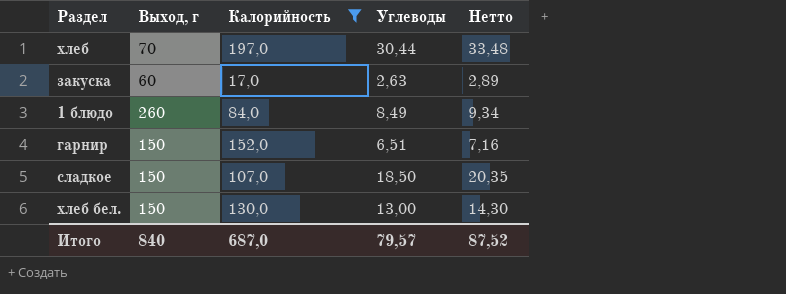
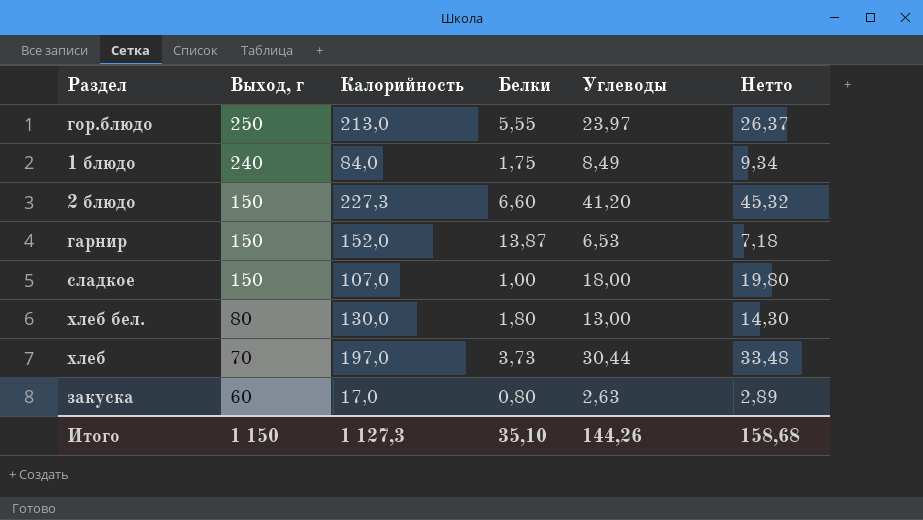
filter: Калорийность <= 197,0 -> none
row order: none -> Выход, г descending
column Белки | position: none -> 4
1 блюдо | Выход, г: 260 -> 240
гарнир | Углеводы: 6,51 -> 6,53
гарнир | Нетто: 7,16 -> 7,18
сладкое | Углеводы: 18,50 -> 18,00
сладкое | Нетто: 20,35 -> 19,80
хлеб бел. | Выход, г: 150 -> 80
Итого | Выход, г: 840 -> 1 150
Итого | Калорийность: 687,0 -> 1 127,3
Итого | Углеводы: 79,57 -> 144,26
Итого | Нетто: 87,52 -> 158,68

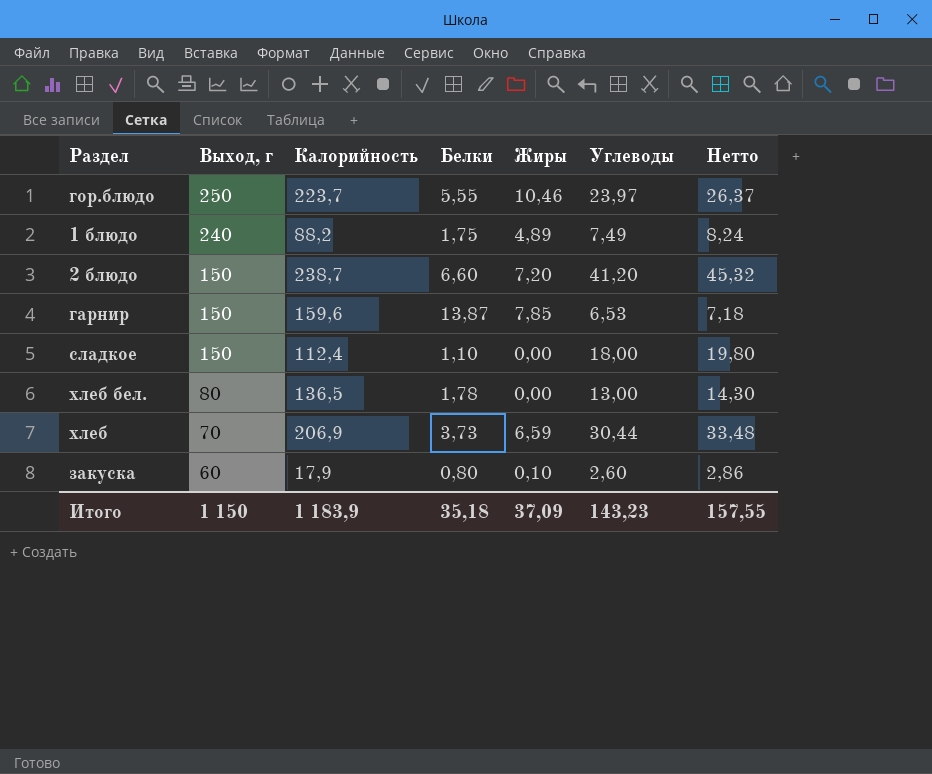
column Жиры | position: none -> 5
гор.блюдо | Калорийность: 213,0 -> 223,7
1 блюдо | Калорийность: 84,0 -> 88,2
1 блюдо | Углеводы: 8,49 -> 7,49
1 блюдо | Нетто: 9,34 -> 8,24
2 блюдо | Калорийность: 227,3 -> 238,7
гарнир | Калорийность: 152,0 -> 159,6
сладкое | Калорийность: 107,0 -> 112,4
сладкое | Белки: 1,00 -> 1,10
хлеб бел. | Калорийность: 130,0 -> 136,5
хлеб бел. | Белки: 1,80 -> 1,78
хлеб | Калорийность: 197,0 -> 206,9
закуска | Калорийность: 17,0 -> 17,9
закуска | Углеводы: 2,63 -> 2,60
закуска | Нетто: 2,89 -> 2,86
Итого | Калорийность: 1 127,3 -> 1 183,9
Итого | Белки: 35,10 -> 35,18
Итого | Углеводы: 144,26 -> 143,23
Итого | Нетто: 158,68 -> 157,55

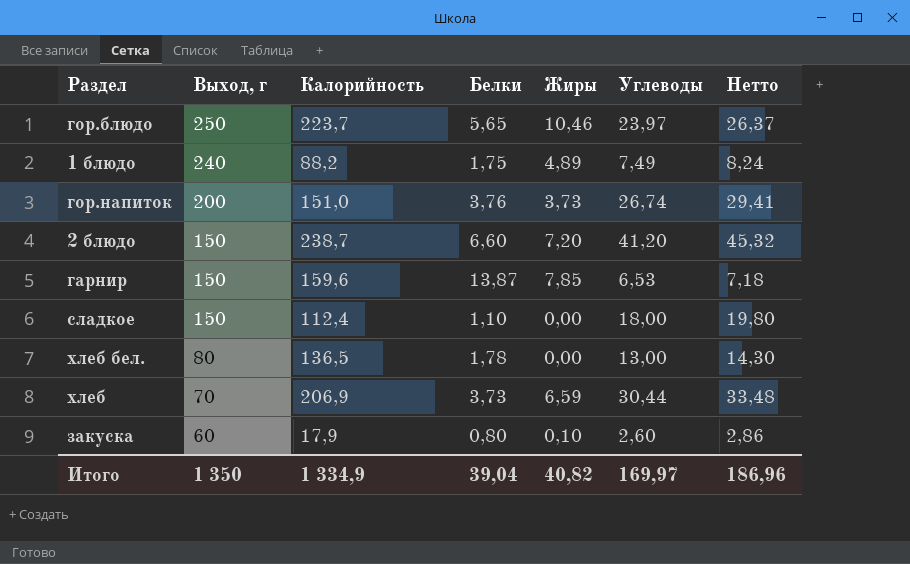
гор.блюдо | Белки: 5,55 -> 5,65
row гор.напиток: none -> 200 | 151,0 | 3,76 | 3,73 | 26,74 | 29,41
Итого | Выход, г: 1 150 -> 1 350
Итого | Калорийность: 1 183,9 -> 1 334,9
Итого | Белки: 35,18 -> 39,04
Итого | Жиры: 37,09 -> 40,82
Итого | Углеводы: 143,23 -> 169,97
Итого | Нетто: 157,55 -> 186,96

